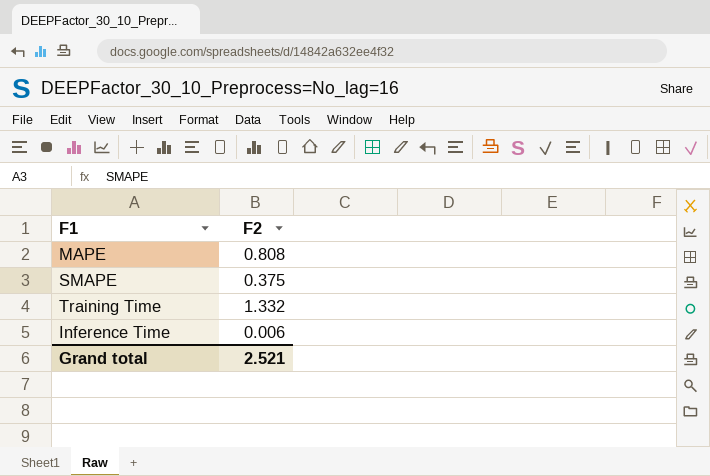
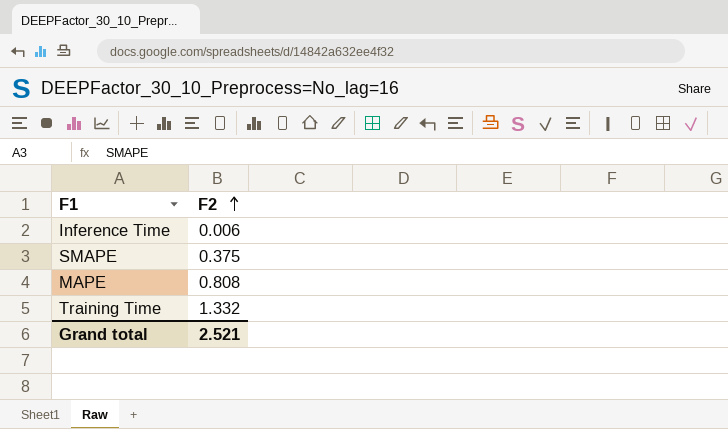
row order: none -> F2 ascending

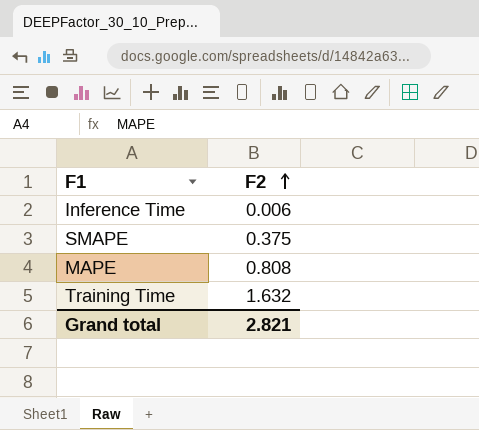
Training Time | F2: 1.332 -> 1.632
Grand total | F2: 2.521 -> 2.821

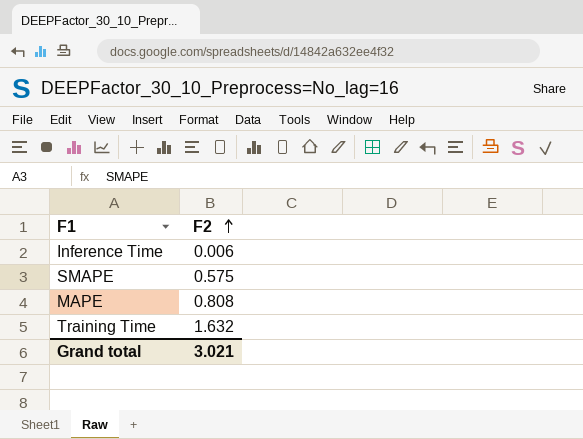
SMAPE | F2: 0.375 -> 0.575
Grand total | F2: 2.821 -> 3.021

